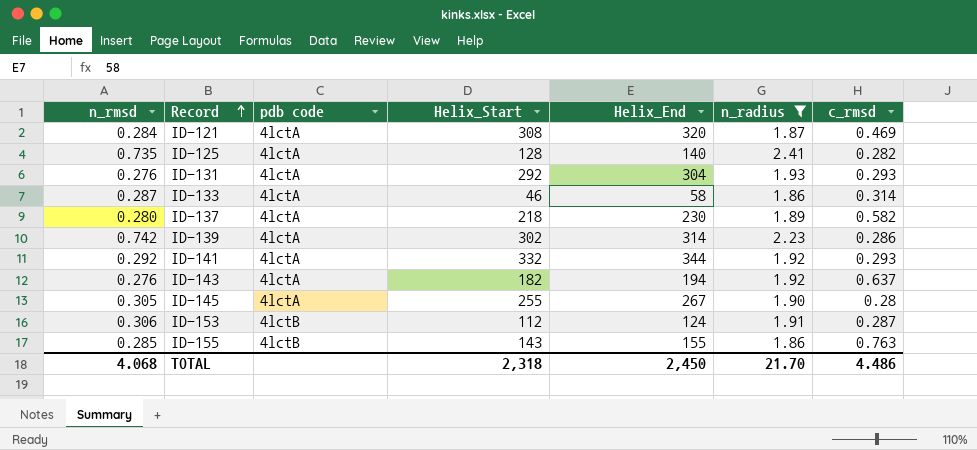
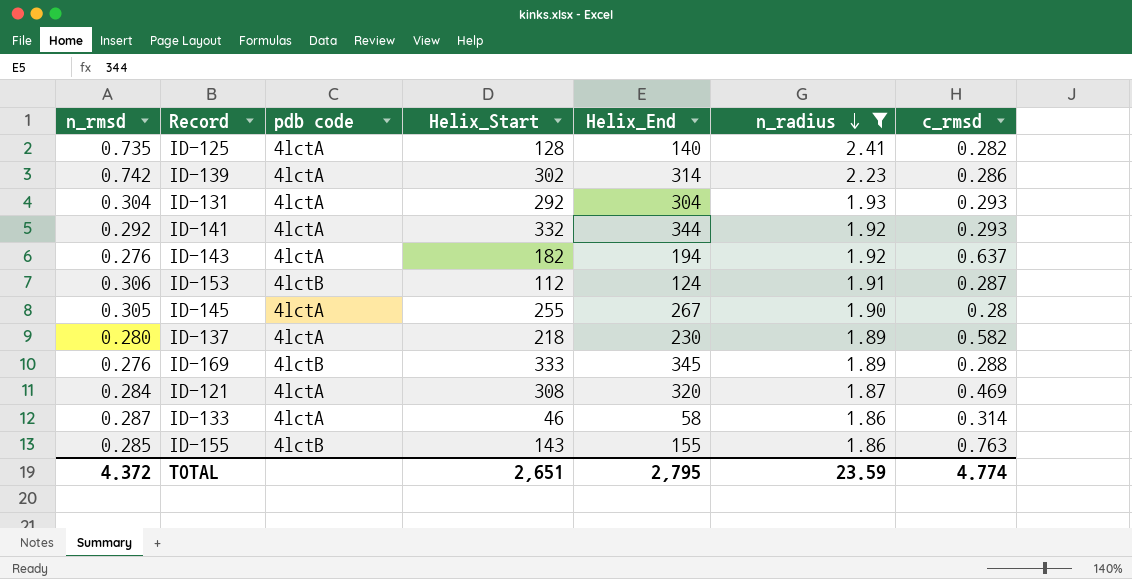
row order: Record ascending -> n_radius descending
ID-131 | n_rmsd: 0.276 -> 0.304
row ID-169: none -> 0.276 | 4lctB | 333 | 345 | 1.89 | 0.288
TOTAL | n_rmsd: 4.068 -> 4.372
TOTAL | Helix_Start: 2,318 -> 2,651
TOTAL | Helix_End: 2,450 -> 2,795
TOTAL | n_radius: 21.70 -> 23.59
TOTAL | c_rmsd: 4.486 -> 4.774

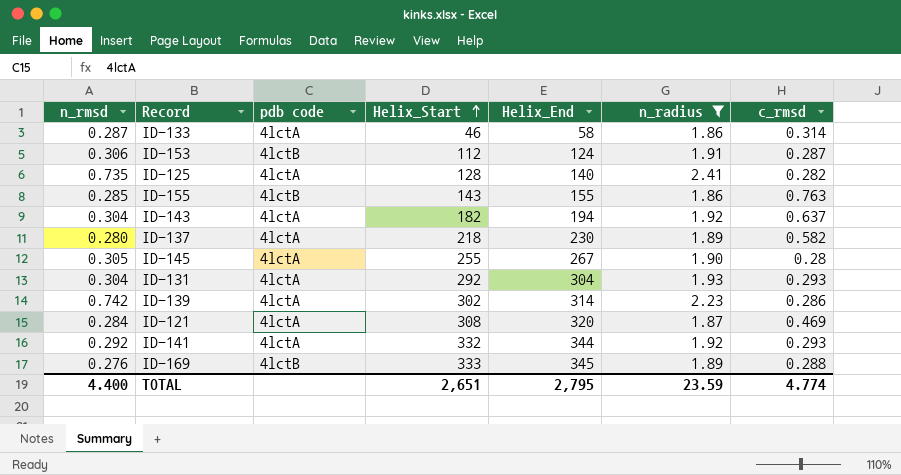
row order: n_radius descending -> Helix_Start ascending
ID-143 | n_rmsd: 0.276 -> 0.304
TOTAL | n_rmsd: 4.372 -> 4.400

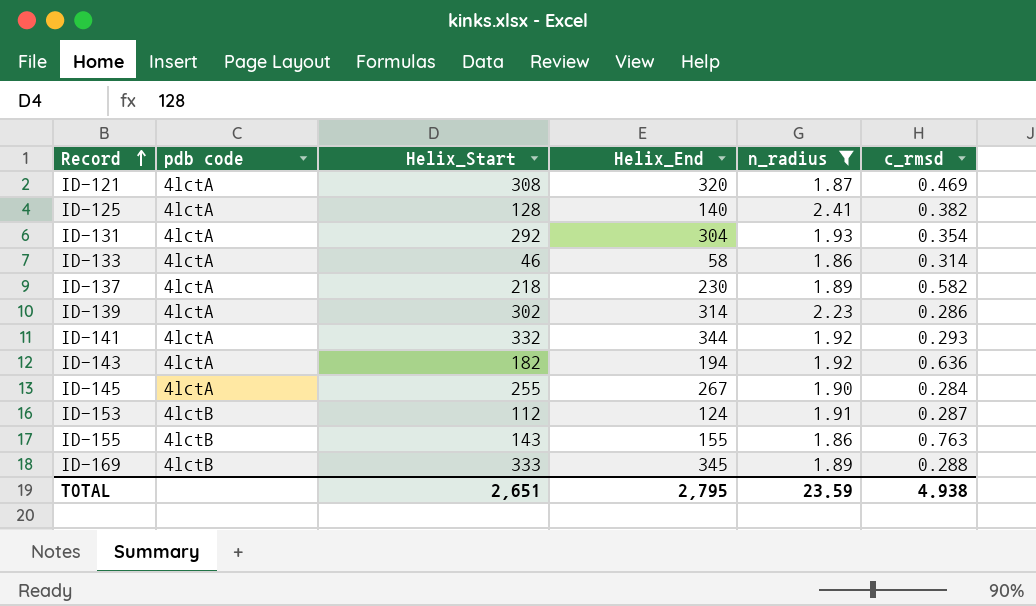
row order: Helix_Start ascending -> Record ascending
column n_rmsd | position: 1 -> none
ID-125 | c_rmsd: 0.282 -> 0.382
ID-131 | c_rmsd: 0.293 -> 0.354
ID-143 | c_rmsd: 0.637 -> 0.636
ID-145 | c_rmsd: 0.28 -> 0.284
TOTAL | c_rmsd: 4.774 -> 4.938

